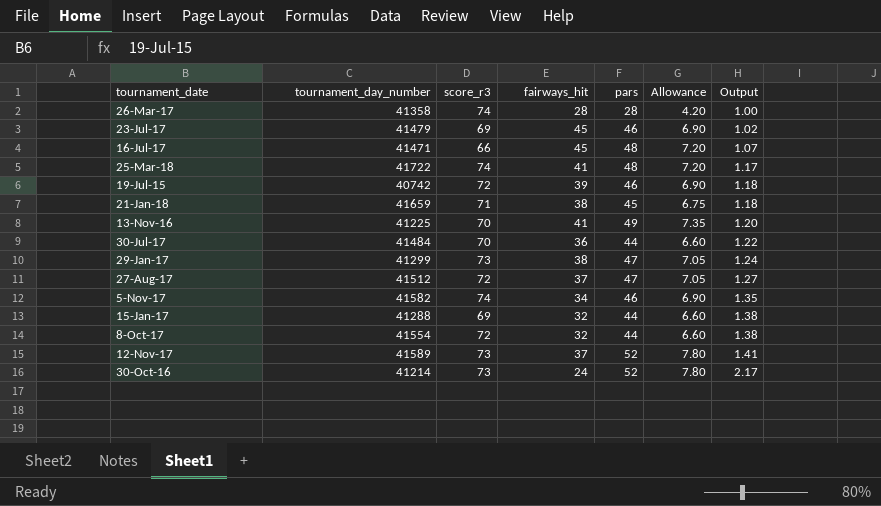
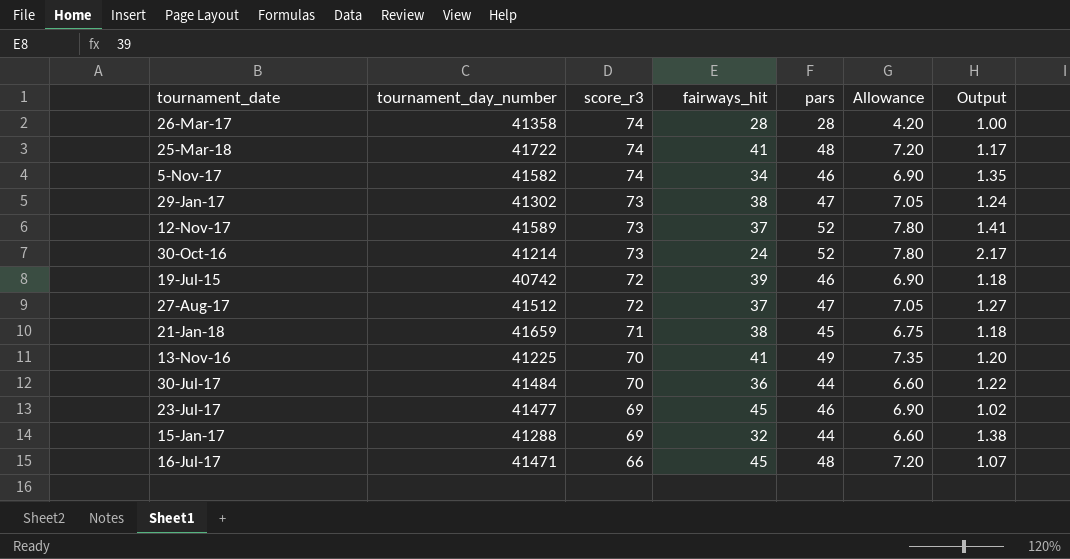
row order: Output ascending -> score_r3 descending
row 8-Oct-17: 41554 | 72 | 32 | 44 | 6.60 | 1.38 -> none
29-Jan-17 | tournament_day_number: 41299 -> 41302
23-Jul-17 | tournament_day_number: 41479 -> 41477

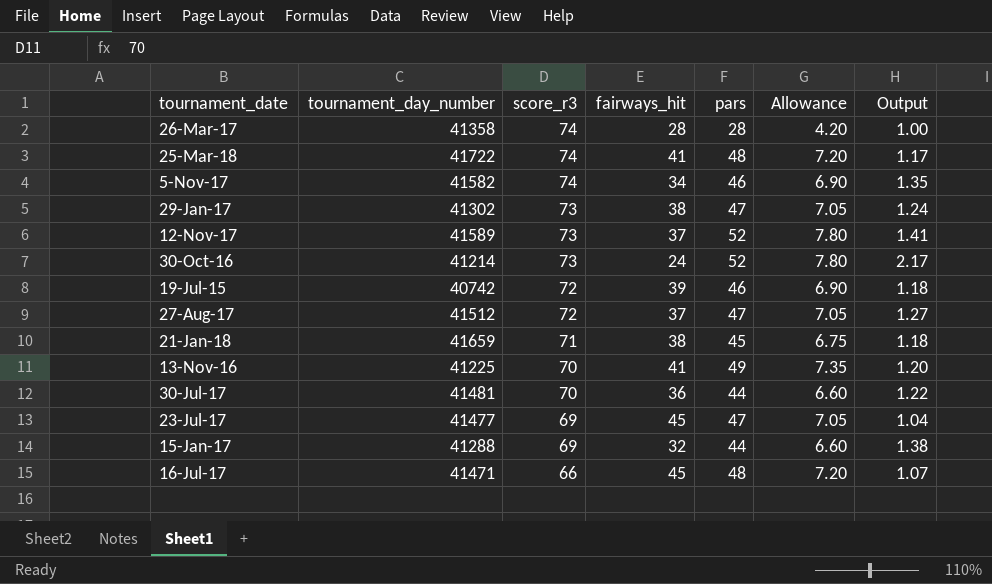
30-Jul-17 | tournament_day_number: 41484 -> 41481
23-Jul-17 | pars: 46 -> 47
23-Jul-17 | Allowance: 6.90 -> 7.05
23-Jul-17 | Output: 1.02 -> 1.04

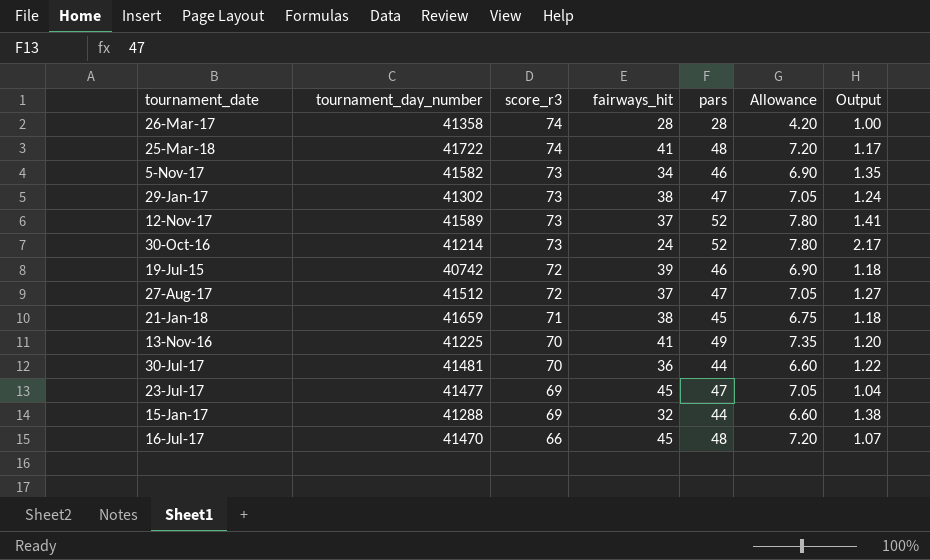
5-Nov-17 | score_r3: 74 -> 73
16-Jul-17 | tournament_day_number: 41471 -> 41470

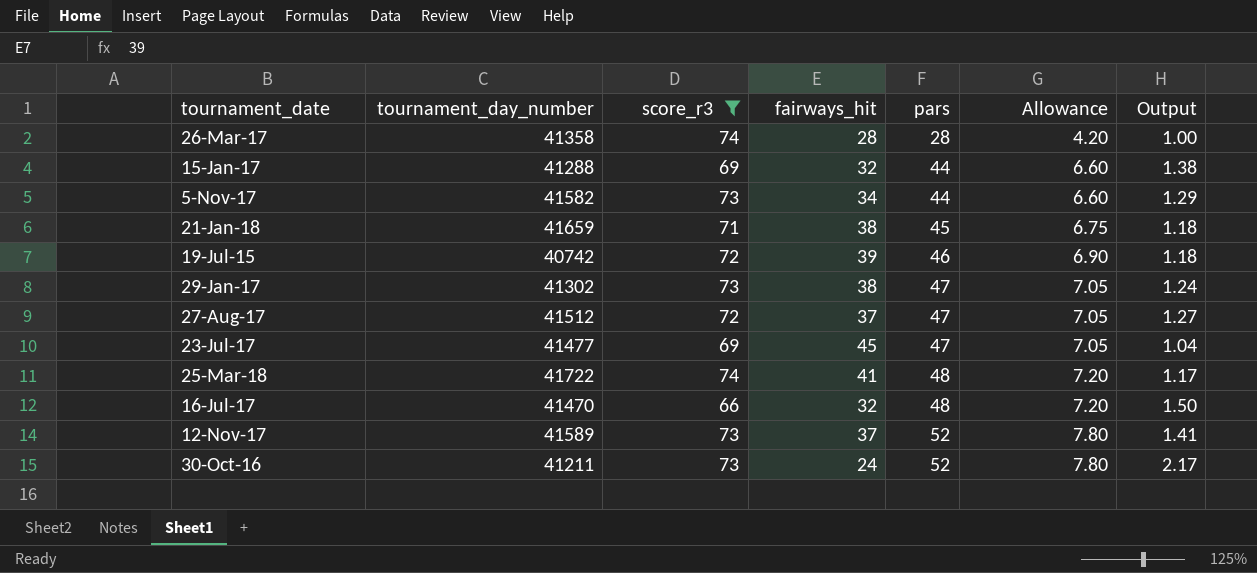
filter: none -> score_r3 != 70
row order: score_r3 descending -> pars ascending
5-Nov-17 | pars: 46 -> 44
5-Nov-17 | Allowance: 6.90 -> 6.60
5-Nov-17 | Output: 1.35 -> 1.29
16-Jul-17 | fairways_hit: 45 -> 32
16-Jul-17 | Output: 1.07 -> 1.50
30-Oct-16 | tournament_day_number: 41214 -> 41211

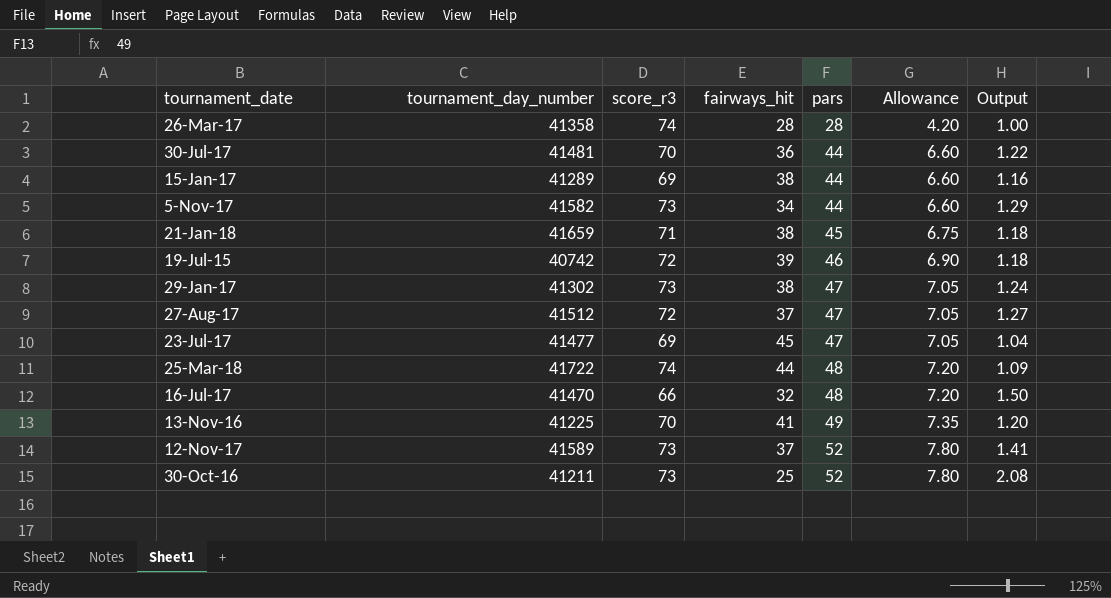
filter: score_r3 != 70 -> none
15-Jan-17 | tournament_day_number: 41288 -> 41289
15-Jan-17 | fairways_hit: 32 -> 38
15-Jan-17 | Output: 1.38 -> 1.16
25-Mar-18 | fairways_hit: 41 -> 44
25-Mar-18 | Output: 1.17 -> 1.09
30-Oct-16 | fairways_hit: 24 -> 25
30-Oct-16 | Output: 2.17 -> 2.08

